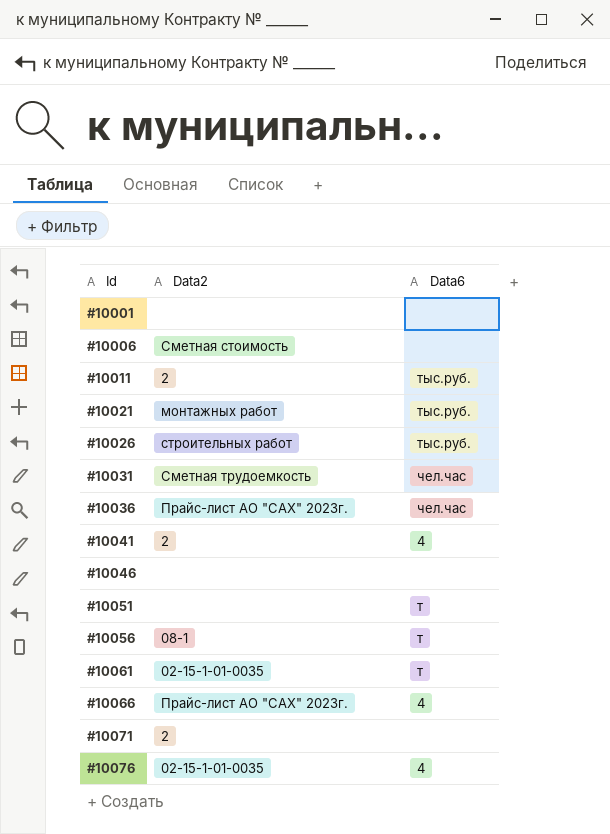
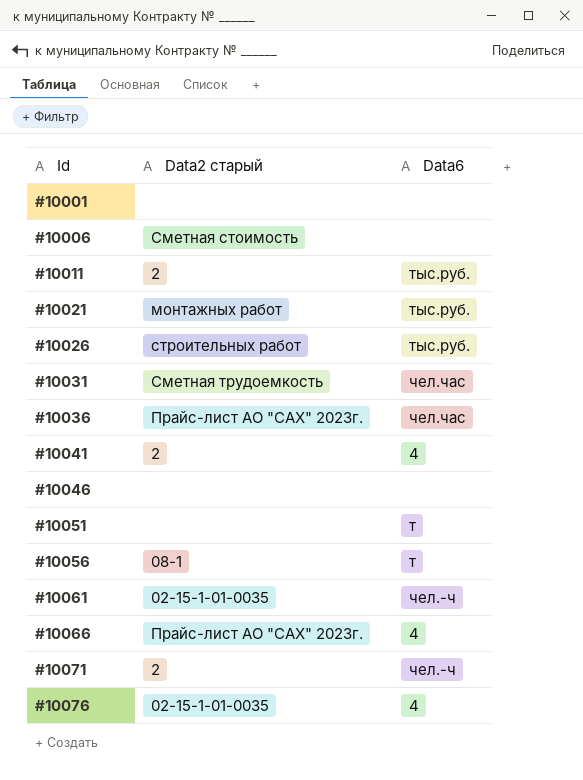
column name: Data2 -> Data2 старый
#10061 | Data6: т -> чел.-ч
#10071 | Data6: none -> чел.-ч

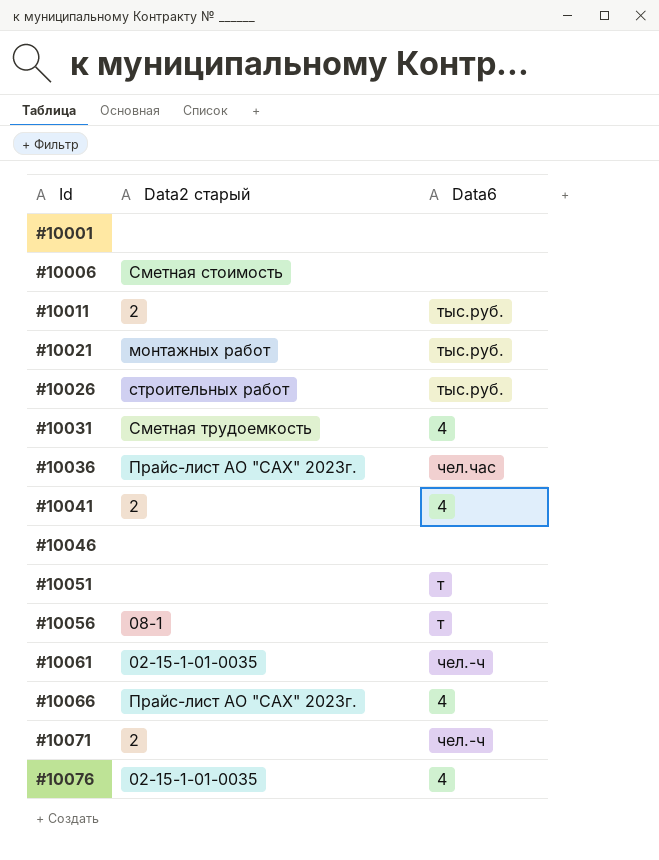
#10031 | Data6: чел.час -> 4

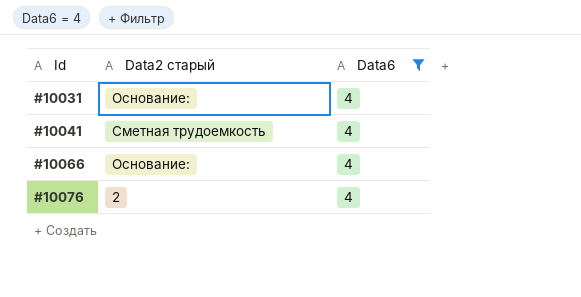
filter: none -> Data6 = 4
#10031 | Data2 старый: Сметная трудоемкость -> Основание:
#10041 | Data2 старый: 2 -> Сметная трудоемкость
#10066 | Data2 старый: Прайс-лист АО "САХ" 2023г. -> Основание:
#10076 | Data2 старый: 02-15-1-01-0035 -> 2

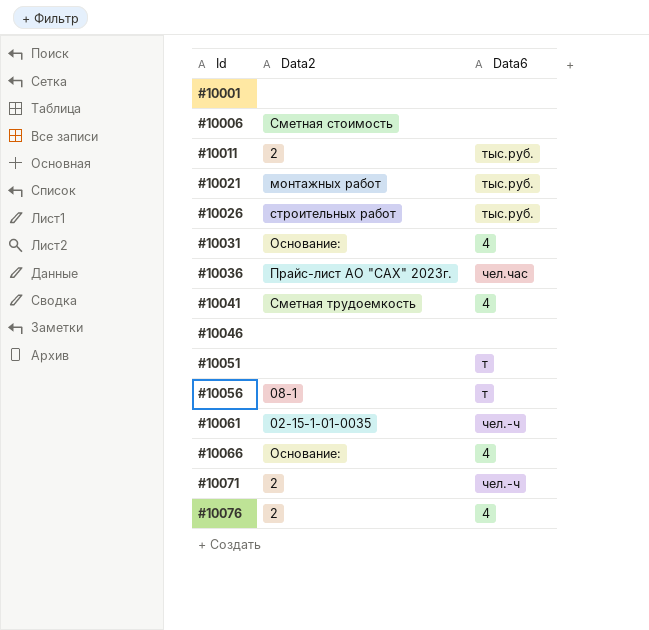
filter: Data6 = 4 -> none
column name: Data2 старый -> Data2

